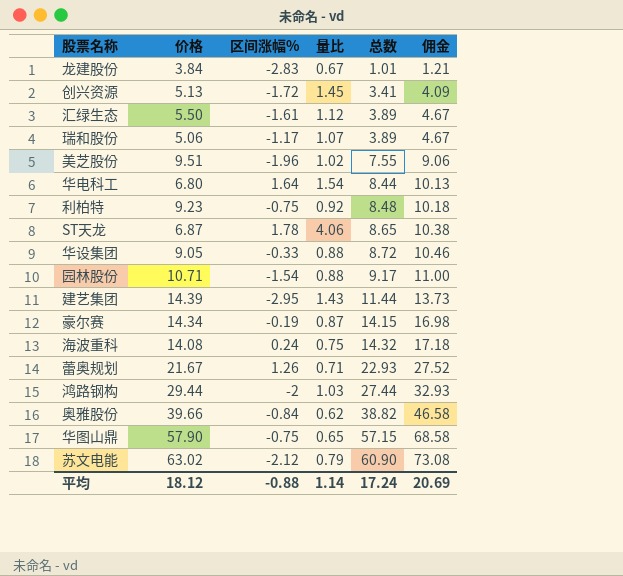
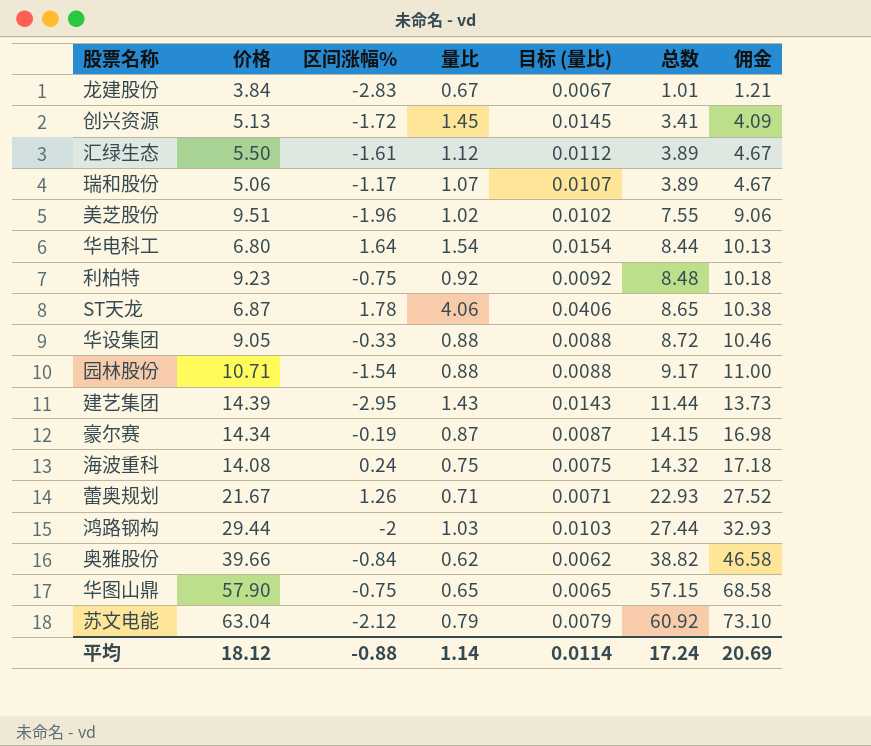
column 目标 (量比) | formula: none -> [量比] * 0.01
苏文电能 | 价格: 63.02 -> 63.04
苏文电能 | 总数: 60.90 -> 60.92
苏文电能 | 佣金: 73.08 -> 73.10

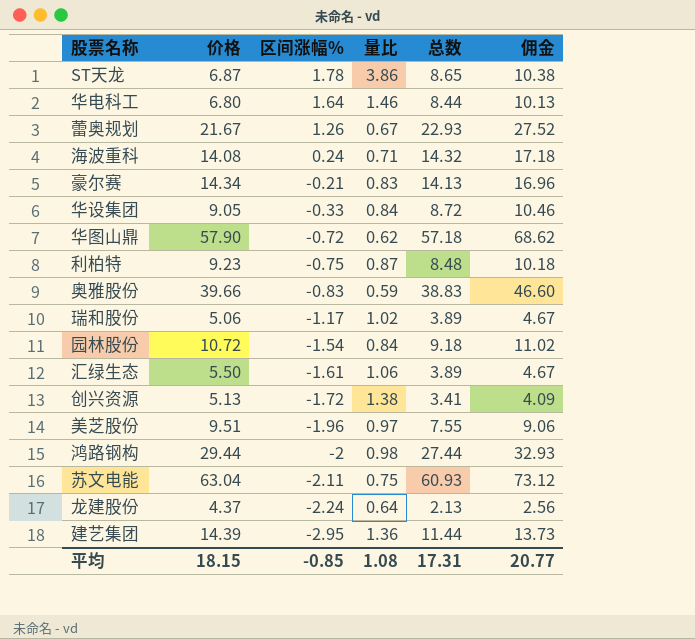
row order: 总数 ascending -> 区间涨幅% descending
column 目标 (量比) | formula: [量比] * 0.01 -> none
ST天龙 | 量比: 4.06 -> 3.86
华电科工 | 量比: 1.54 -> 1.46
蕾奥规划 | 量比: 0.71 -> 0.67
海波重科 | 量比: 0.75 -> 0.71
豪尔赛 | 区间涨幅%: -0.19 -> -0.21
豪尔赛 | 量比: 0.87 -> 0.83
豪尔赛 | 总数: 14.15 -> 14.13
豪尔赛 | 佣金: 16.98 -> 16.96
华设集团 | 量比: 0.88 -> 0.84
华图山鼎 | 区间涨幅%: -0.75 -> -0.72
华图山鼎 | 量比: 0.65 -> 0.62
华图山鼎 | 总数: 57.15 -> 57.18
华图山鼎 | 佣金: 68.58 -> 68.62
利柏特 | 量比: 0.92 -> 0.87
奥雅股份 | 区间涨幅%: -0.84 -> -0.83
奥雅股份 | 量比: 0.62 -> 0.59
奥雅股份 | 总数: 38.82 -> 38.83
奥雅股份 | 佣金: 46.58 -> 46.60
瑞和股份 | 量比: 1.07 -> 1.02
园林股份 | 价格: 10.71 -> 10.72
园林股份 | 量比: 0.88 -> 0.84
园林股份 | 总数: 9.17 -> 9.18
园林股份 | 佣金: 11.00 -> 11.02
汇绿生态 | 量比: 1.12 -> 1.06
创兴资源 | 量比: 1.45 -> 1.38
美芝股份 | 量比: 1.02 -> 0.97
鸿路钢构 | 量比: 1.03 -> 0.98
苏文电能 | 区间涨幅%: -2.12 -> -2.11
苏文电能 | 量比: 0.79 -> 0.75
苏文电能 | 总数: 60.92 -> 60.93
苏文电能 | 佣金: 73.10 -> 73.12
龙建股份 | 价格: 3.84 -> 4.37
龙建股份 | 区间涨幅%: -2.83 -> -2.24
龙建股份 | 量比: 0.67 -> 0.64
龙建股份 | 总数: 1.01 -> 2.13
龙建股份 | 佣金: 1.21 -> 2.56
建艺集团 | 量比: 1.43 -> 1.36
平均 | 价格: 18.12 -> 18.15
平均 | 区间涨幅%: -0.88 -> -0.85
平均 | 量比: 1.14 -> 1.08
平均 | 总数: 17.24 -> 17.31
平均 | 佣金: 20.69 -> 20.77

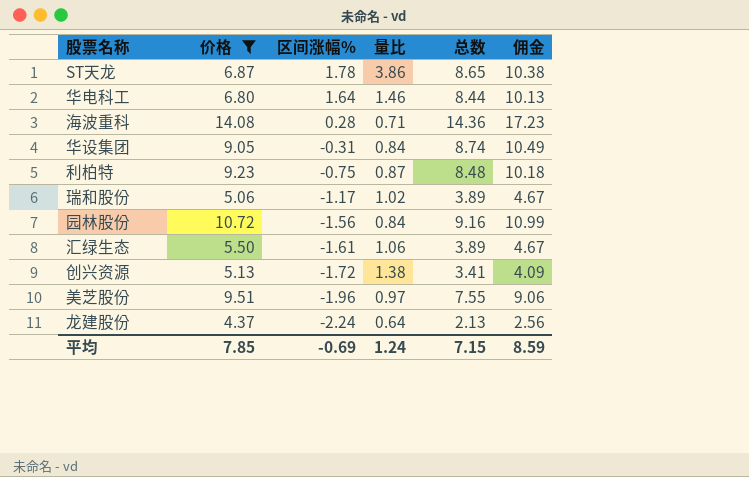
filter: none -> 价格 <= 14.08
海波重科 | 区间涨幅%: 0.24 -> 0.28
海波重科 | 总数: 14.32 -> 14.36
海波重科 | 佣金: 17.18 -> 17.23
华设集团 | 区间涨幅%: -0.33 -> -0.31
华设集团 | 总数: 8.72 -> 8.74
华设集团 | 佣金: 10.46 -> 10.49
园林股份 | 区间涨幅%: -1.54 -> -1.56
园林股份 | 总数: 9.18 -> 9.16
园林股份 | 佣金: 11.02 -> 10.99
平均 | 价格: 18.15 -> 7.85
平均 | 区间涨幅%: -0.85 -> -0.69
平均 | 量比: 1.08 -> 1.24
平均 | 总数: 17.31 -> 7.15
平均 | 佣金: 20.77 -> 8.59

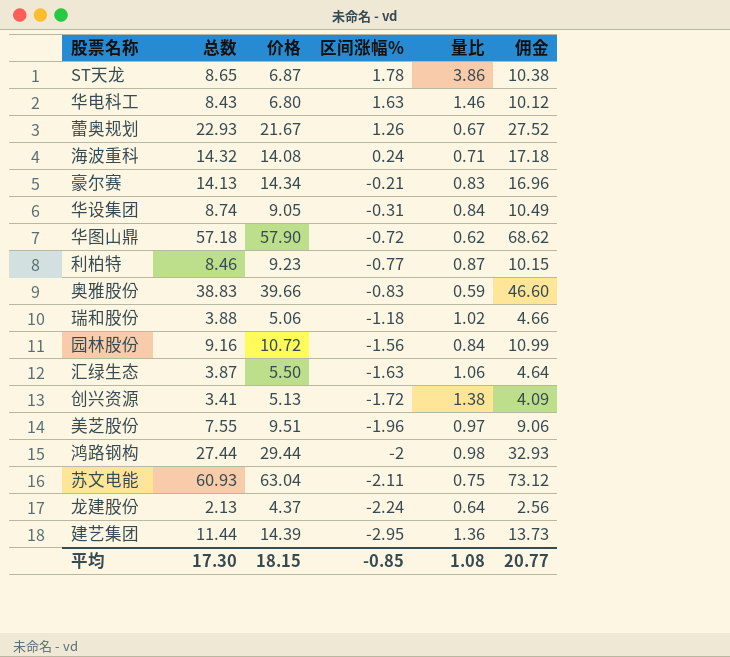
filter: 价格 <= 14.08 -> none
column 总数 | position: 5 -> 2
华电科工 | 总数: 8.44 -> 8.43
华电科工 | 区间涨幅%: 1.64 -> 1.63
华电科工 | 佣金: 10.13 -> 10.12
海波重科 | 总数: 14.36 -> 14.32
海波重科 | 区间涨幅%: 0.28 -> 0.24
海波重科 | 佣金: 17.23 -> 17.18
利柏特 | 总数: 8.48 -> 8.46
利柏特 | 区间涨幅%: -0.75 -> -0.77
利柏特 | 佣金: 10.18 -> 10.15
瑞和股份 | 总数: 3.89 -> 3.88
瑞和股份 | 区间涨幅%: -1.17 -> -1.18
瑞和股份 | 佣金: 4.67 -> 4.66
汇绿生态 | 总数: 3.89 -> 3.87
汇绿生态 | 区间涨幅%: -1.61 -> -1.63
汇绿生态 | 佣金: 4.67 -> 4.64
平均 | 总数: 7.15 -> 17.30
平均 | 价格: 7.85 -> 18.15
平均 | 区间涨幅%: -0.69 -> -0.85
平均 | 量比: 1.24 -> 1.08
平均 | 佣金: 8.59 -> 20.77

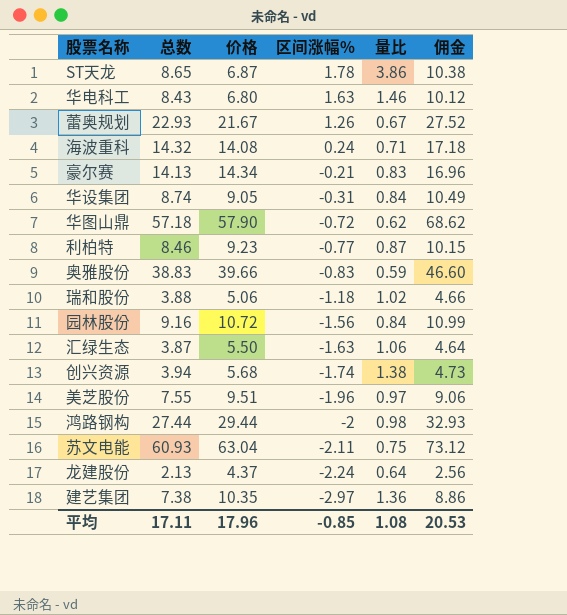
创兴资源 | 总数: 3.41 -> 3.94
创兴资源 | 价格: 5.13 -> 5.68
创兴资源 | 区间涨幅%: -1.72 -> -1.74
创兴资源 | 佣金: 4.09 -> 4.73
建艺集团 | 总数: 11.44 -> 7.38
建艺集团 | 价格: 14.39 -> 10.35
建艺集团 | 区间涨幅%: -2.95 -> -2.97
建艺集团 | 佣金: 13.73 -> 8.86
平均 | 总数: 17.30 -> 17.11
平均 | 价格: 18.15 -> 17.96
平均 | 佣金: 20.77 -> 20.53

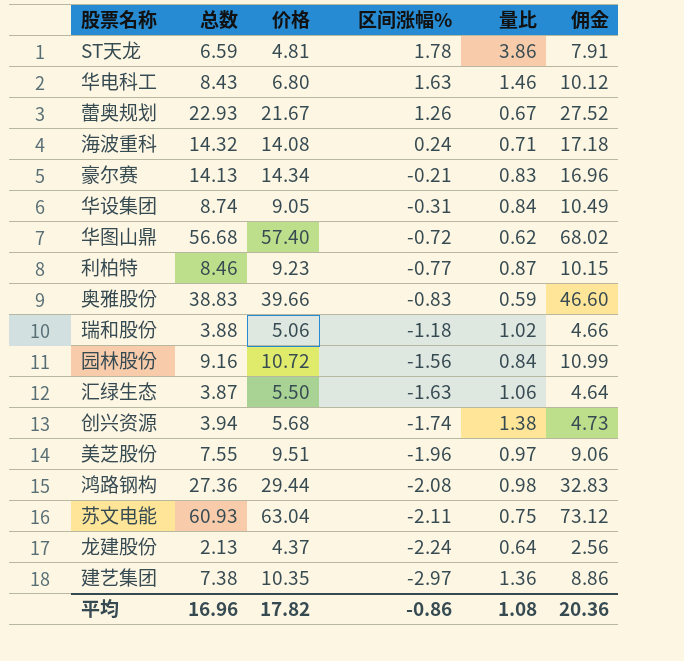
ST天龙 | 总数: 8.65 -> 6.59
ST天龙 | 价格: 6.87 -> 4.81
ST天龙 | 佣金: 10.38 -> 7.91
华图山鼎 | 总数: 57.18 -> 56.68
华图山鼎 | 价格: 57.90 -> 57.40
华图山鼎 | 佣金: 68.62 -> 68.02
鸿路钢构 | 总数: 27.44 -> 27.36
鸿路钢构 | 区间涨幅%: -2 -> -2.08
鸿路钢构 | 佣金: 32.93 -> 32.83
平均 | 总数: 17.11 -> 16.96
平均 | 价格: 17.96 -> 17.82
平均 | 区间涨幅%: -0.85 -> -0.86
平均 | 佣金: 20.53 -> 20.36

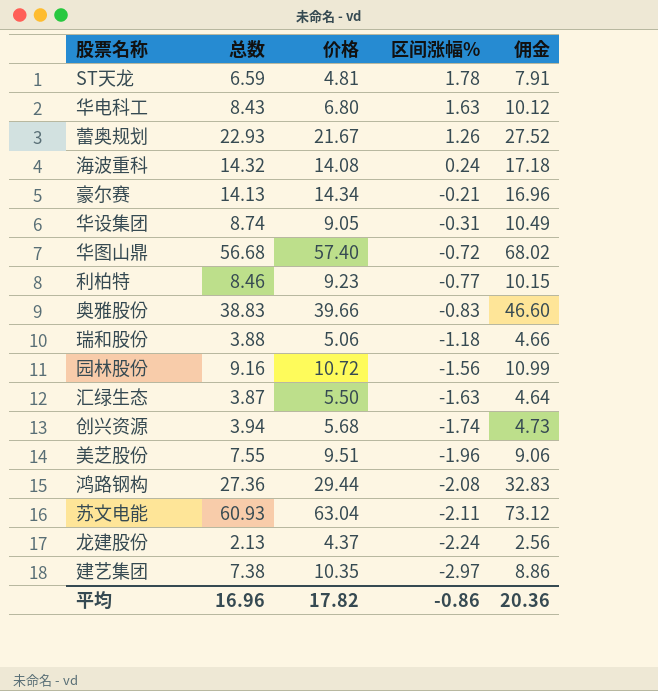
column 量比 | position: 5 -> none

